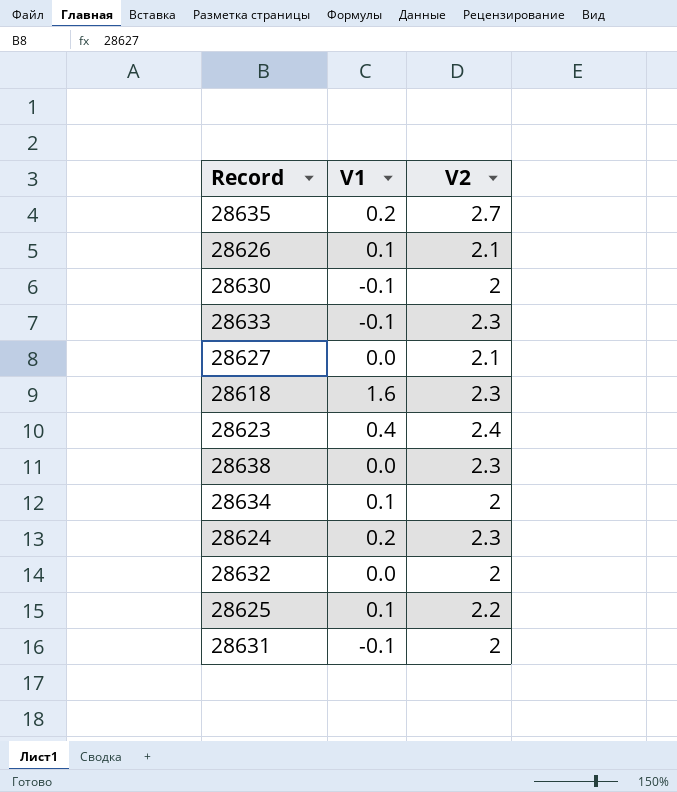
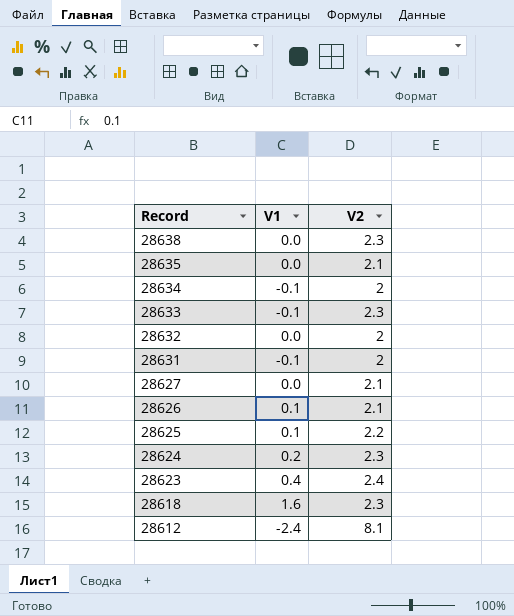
row order: none -> Record descending
row 28630: -0.1 | 2 -> none
28635 | V1: 0.2 -> 0.0
28635 | V2: 2.7 -> 2.1
28634 | V1: 0.1 -> -0.1
row 28612: none -> -2.4 | 8.1

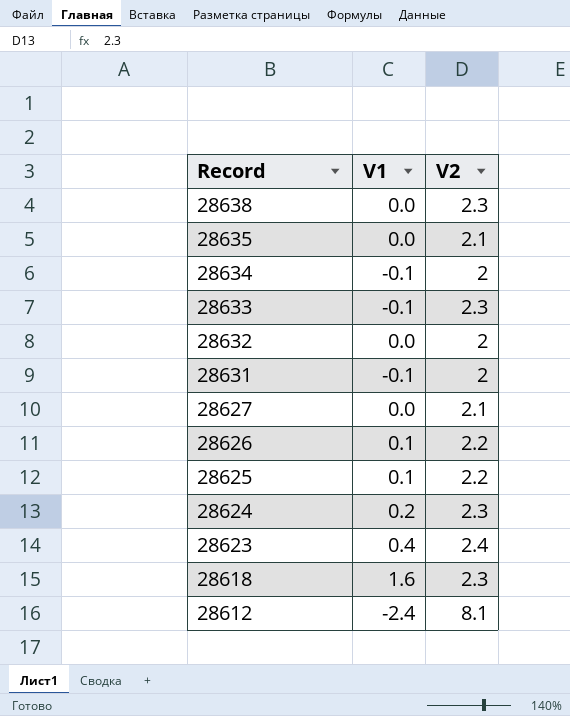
28626 | V2: 2.1 -> 2.2

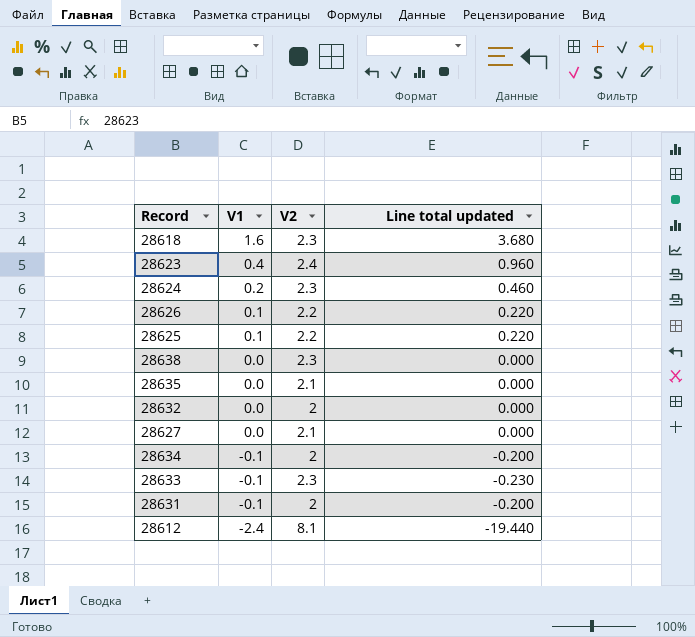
row order: Record descending -> V1 descending
column Line total updated | formula: none -> [V1] * [V2]

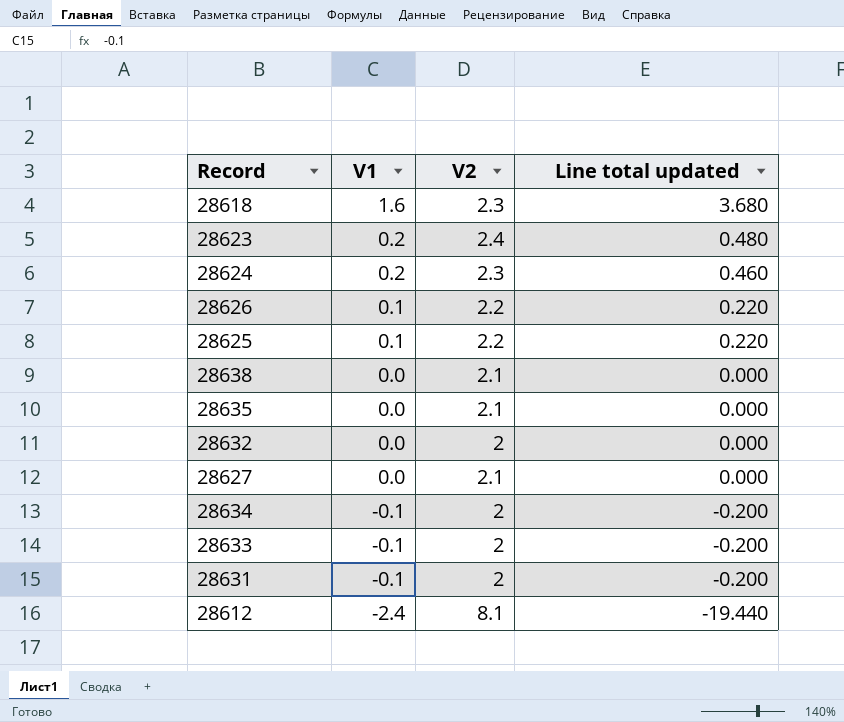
28623 | V1: 0.4 -> 0.2
28623 | Line total updated: 0.960 -> 0.480
28638 | V2: 2.3 -> 2.1
28633 | V2: 2.3 -> 2
28633 | Line total updated: -0.230 -> -0.200

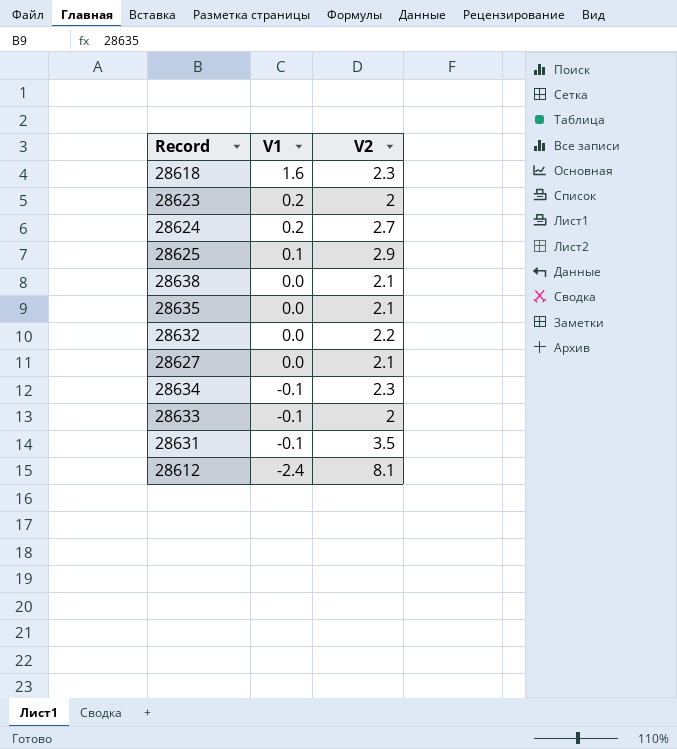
column Line total updated | formula: [V1] * [V2] -> none
row 28626: 0.1 | 2.2 | 0.220 -> none
28623 | V2: 2.4 -> 2
28624 | V2: 2.3 -> 2.7
28625 | V2: 2.2 -> 2.9
28632 | V2: 2 -> 2.2
28634 | V2: 2 -> 2.3
28631 | V2: 2 -> 3.5

